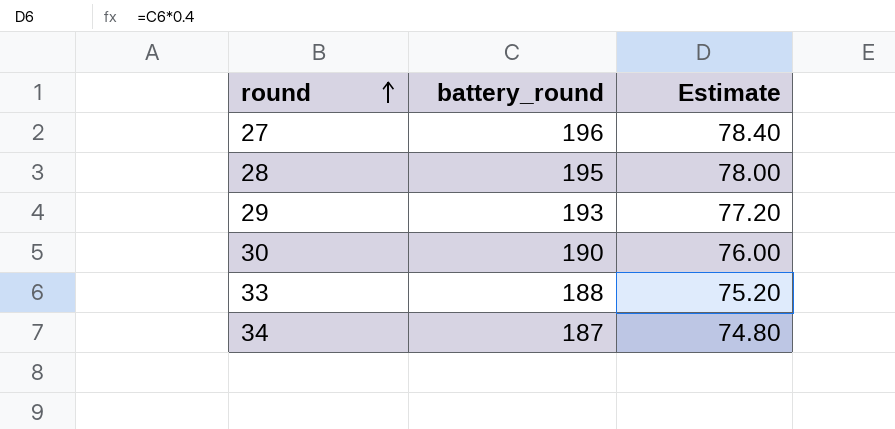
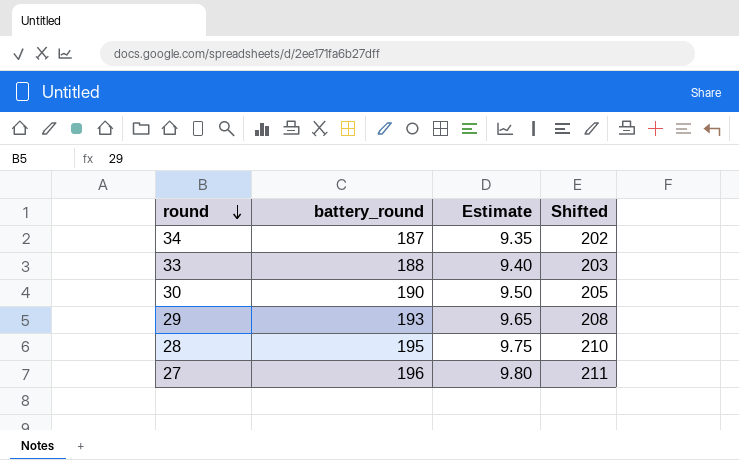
row order: round ascending -> round descending
column Estimate | formula: [battery_round] * 0.4 -> [battery_round] * 0.05
column Shifted | formula: none -> [battery_round] + 15

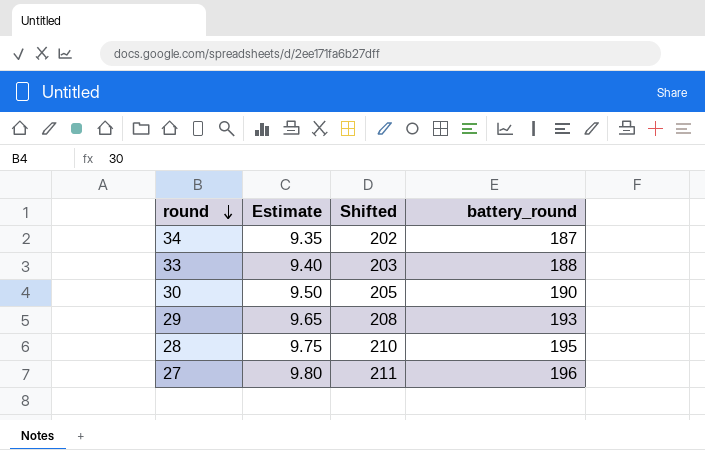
column battery_round | position: 2 -> 4

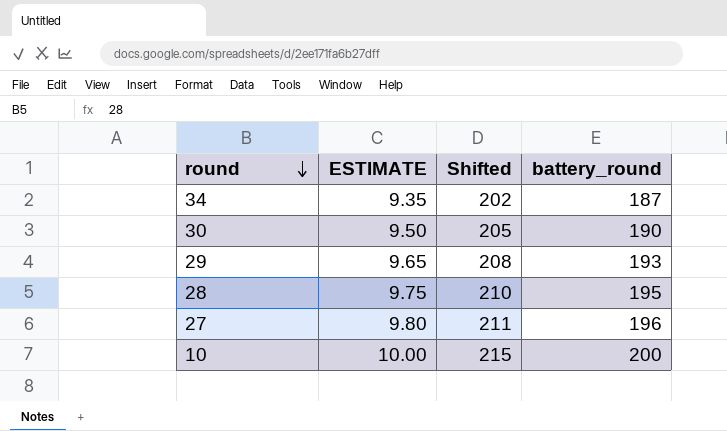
column name: Estimate -> ESTIMATE
row 33: 9.40 | 203 | 188 -> none
row 10: none -> 10.00 | 215 | 200

